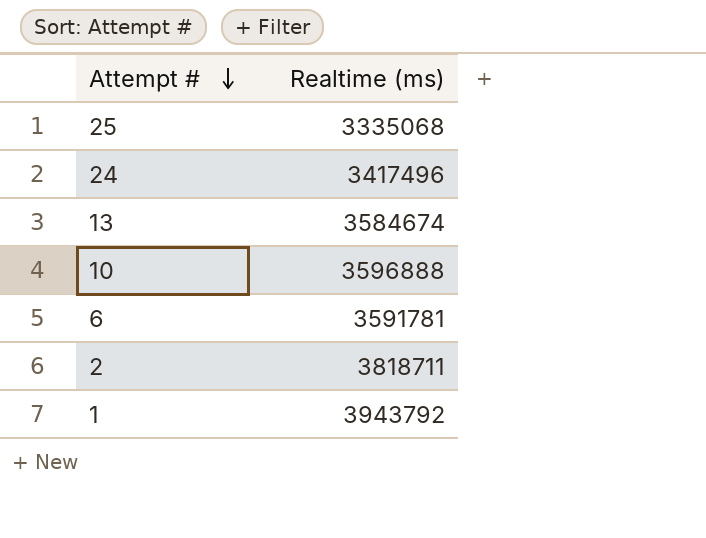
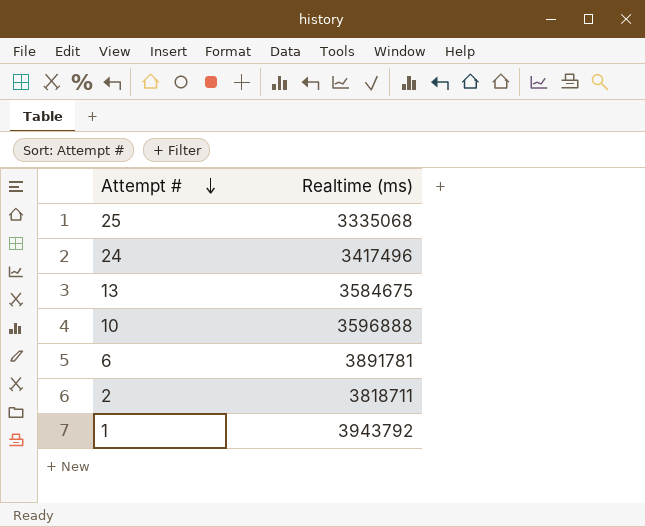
13 | Realtime (ms): 3584674 -> 3584675
6 | Realtime (ms): 3591781 -> 3891781

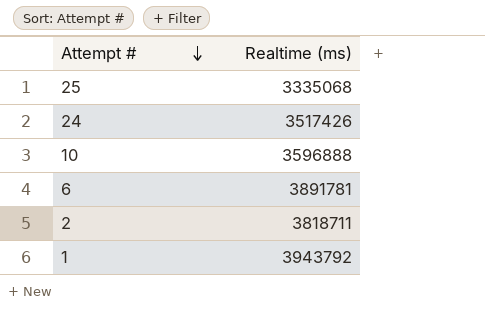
row 13: 3584675 -> none
24 | Realtime (ms): 3417496 -> 3517426

